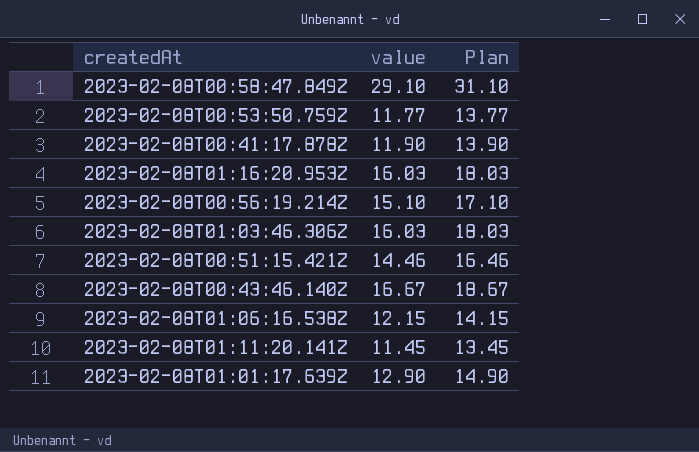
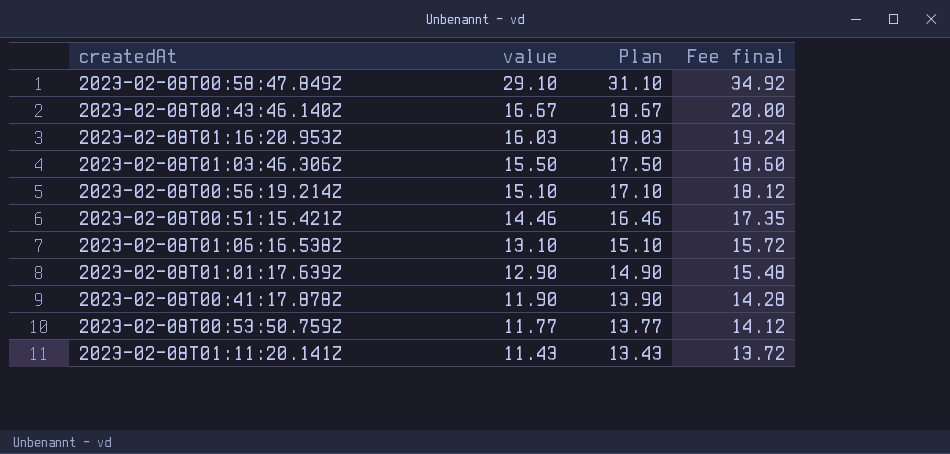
row order: none -> value descending
column Fee final | formula: none -> [value] * 1.2
2023-02-08T01:03:46.306Z | value: 16.03 -> 15.50
2023-02-08T01:03:46.306Z | Plan: 18.03 -> 17.50
2023-02-08T01:06:16.538Z | value: 12.15 -> 13.10
2023-02-08T01:06:16.538Z | Plan: 14.15 -> 15.10
2023-02-08T01:11:20.141Z | value: 11.45 -> 11.43
2023-02-08T01:11:20.141Z | Plan: 13.45 -> 13.43

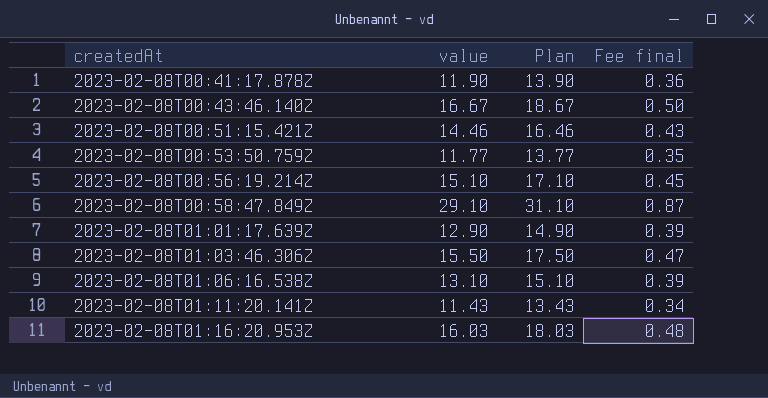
row order: value descending -> createdAt ascending
column Fee final | formula: [value] * 1.2 -> [value] * 0.03

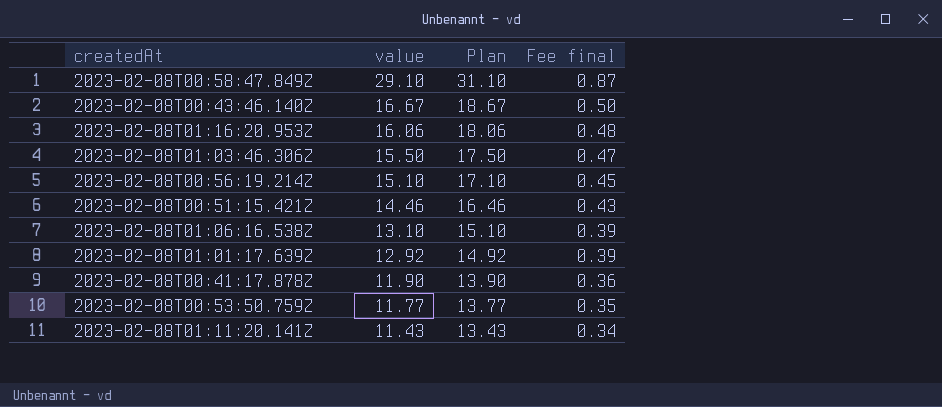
row order: createdAt ascending -> value descending
2023-02-08T01:16:20.953Z | value: 16.03 -> 16.06
2023-02-08T01:16:20.953Z | Plan: 18.03 -> 18.06
2023-02-08T01:01:17.639Z | value: 12.90 -> 12.92
2023-02-08T01:01:17.639Z | Plan: 14.90 -> 14.92

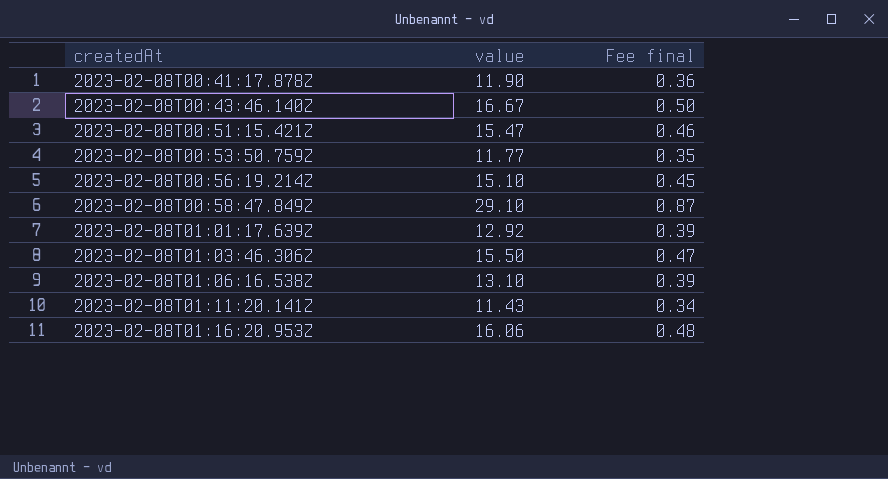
row order: value descending -> createdAt ascending
column Plan | formula: [value] + 2 -> none
2023-02-08T00:51:15.421Z | value: 14.46 -> 15.47
2023-02-08T00:51:15.421Z | Fee final: 0.43 -> 0.46

